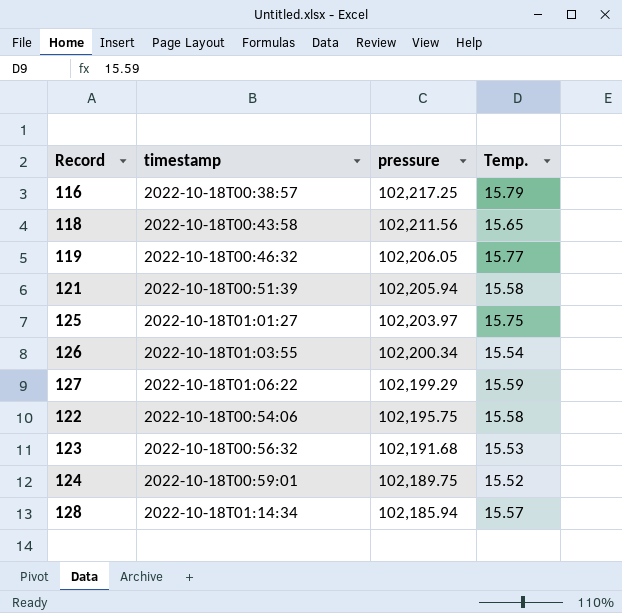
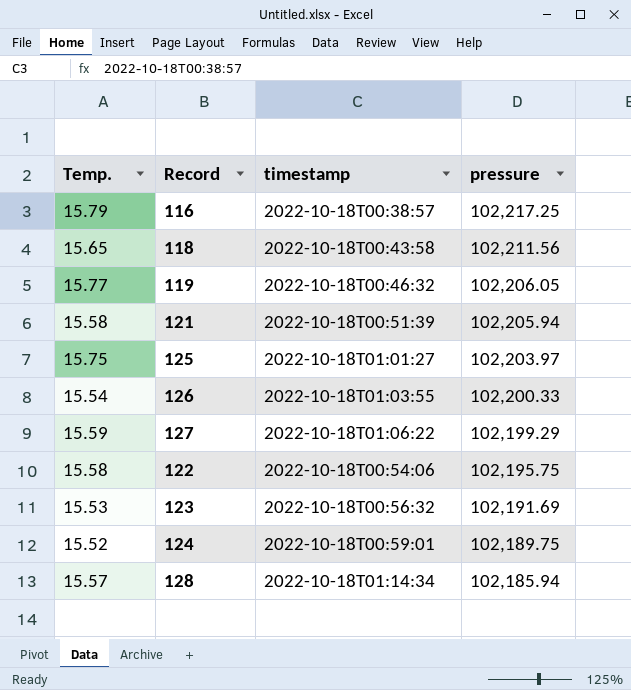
column Temp. | position: 4 -> 1
126 | pressure: 102,200.34 -> 102,200.33
123 | pressure: 102,191.68 -> 102,191.69

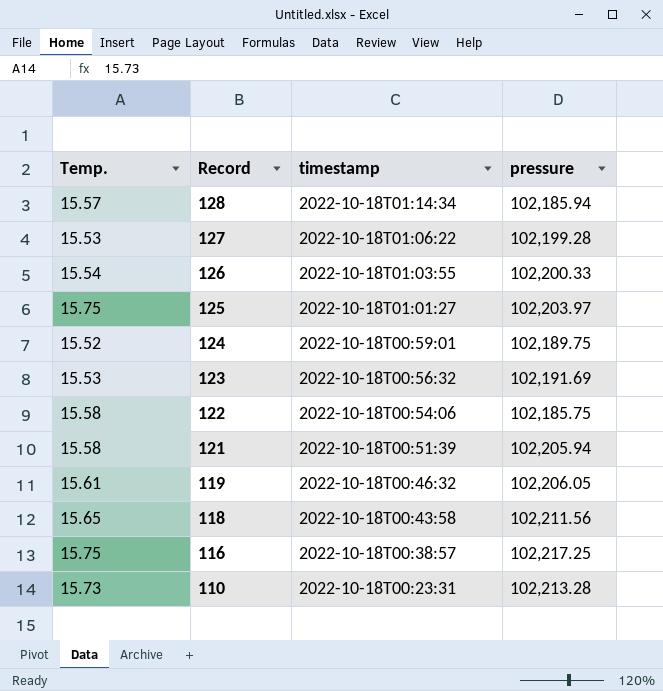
row order: pressure descending -> Record descending
127 | Temp.: 15.59 -> 15.53
127 | pressure: 102,199.29 -> 102,199.28
122 | pressure: 102,195.75 -> 102,185.75
119 | Temp.: 15.77 -> 15.61
116 | Temp.: 15.79 -> 15.75
row 110: none -> 15.73 | 2022-10-18T00:23:31 | 102,213.28

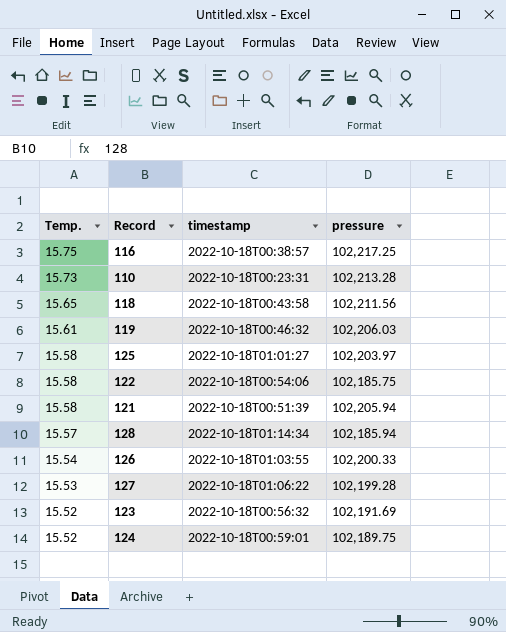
row order: Record descending -> Temp. descending
119 | pressure: 102,206.05 -> 102,206.03
125 | Temp.: 15.75 -> 15.58
123 | Temp.: 15.53 -> 15.52

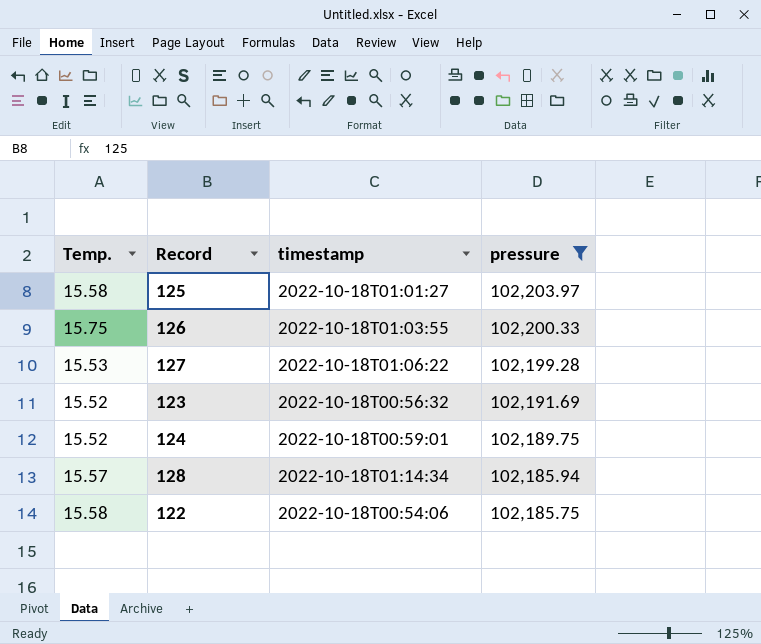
filter: none -> pressure <= 102,203.97
row order: Temp. descending -> pressure descending
126 | Temp.: 15.54 -> 15.75

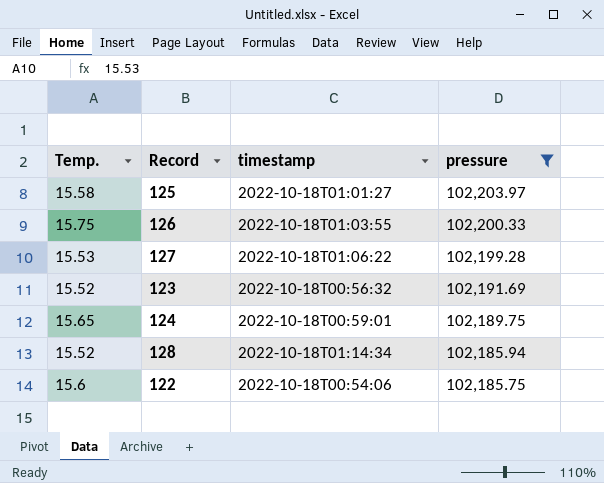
124 | Temp.: 15.52 -> 15.65
128 | Temp.: 15.57 -> 15.52
122 | Temp.: 15.58 -> 15.6

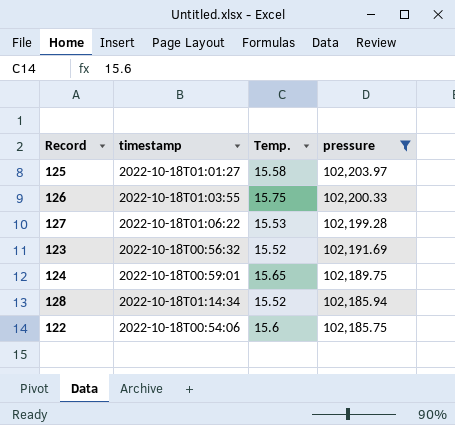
column Temp. | position: 1 -> 3

